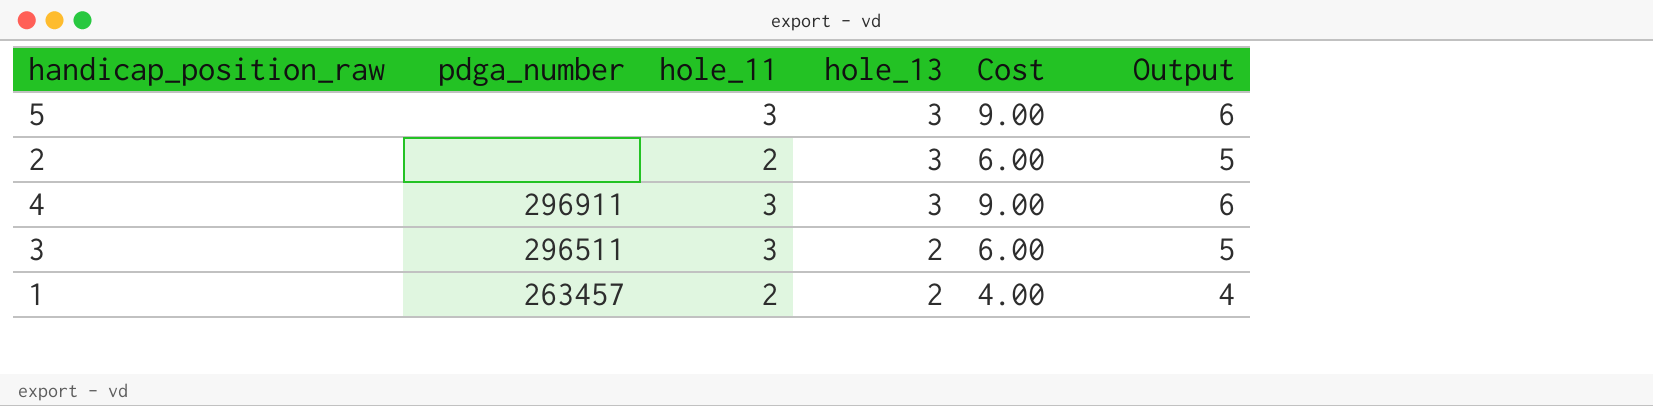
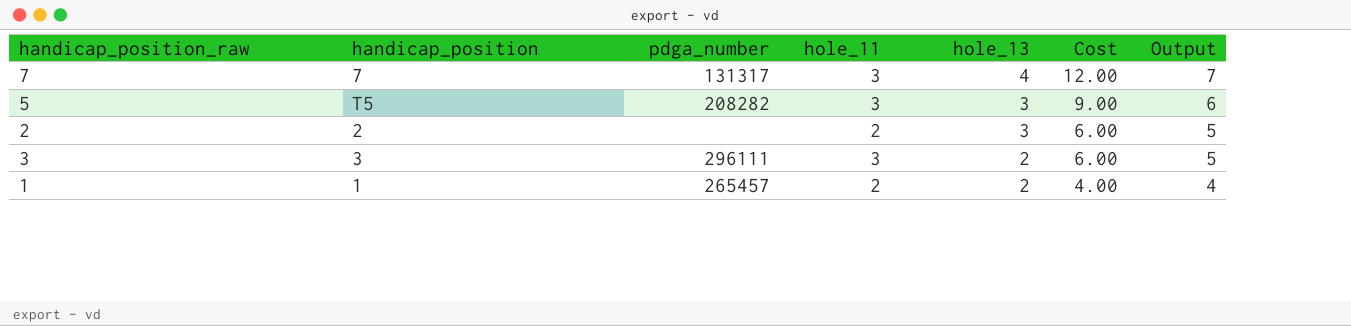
column handicap_position | position: none -> 2
row 4: 296911 | 3 | 3 | 9.00 | 6 -> none
row 7: none -> 7 | 131317 | 3 | 4 | 12.00 | 7
5 | pdga_number: none -> 208282
3 | pdga_number: 296511 -> 296111
1 | pdga_number: 263457 -> 265457

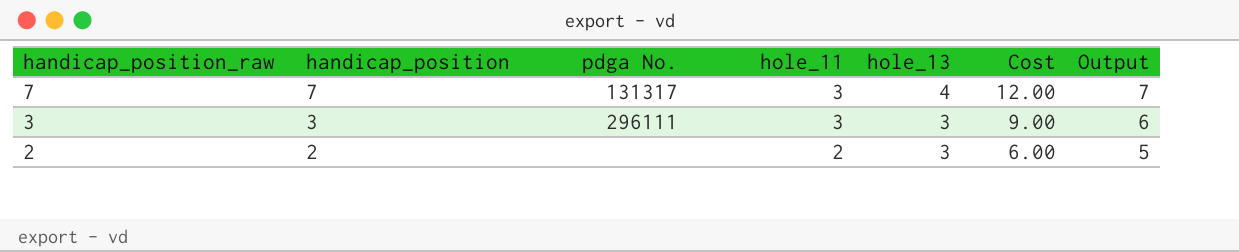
row order: hole_13 descending -> handicap_position_raw descending
column name: pdga_number -> pdga No.
row 5: T5 | 208282 | 3 | 3 | 9.00 | 6 -> none
row 1: 1 | 265457 | 2 | 2 | 4.00 | 4 -> none
3 | hole_13: 2 -> 3
3 | Cost: 6.00 -> 9.00
3 | Output: 5 -> 6

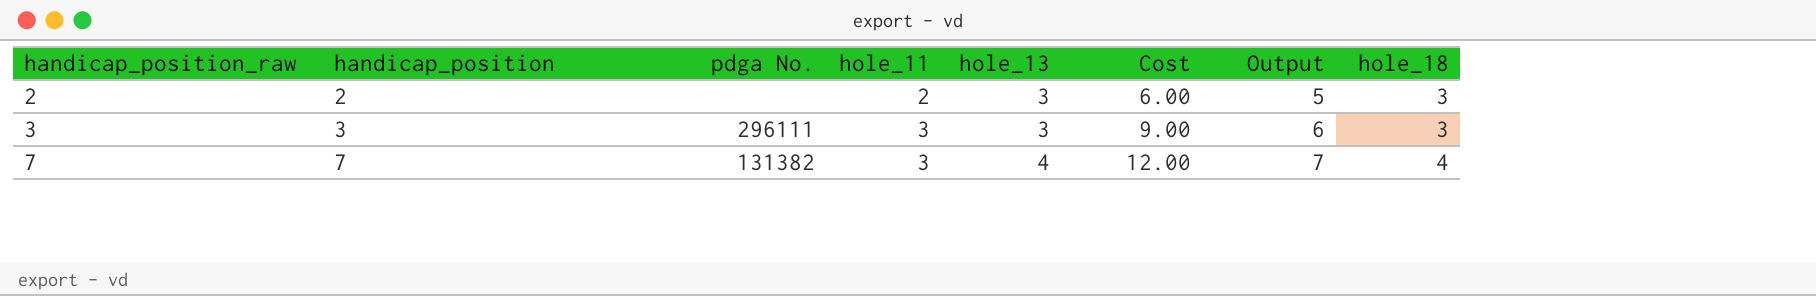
row order: handicap_position_raw descending -> handicap_position_raw ascending
column hole_18 | position: none -> 8
7 | pdga No.: 131317 -> 131382

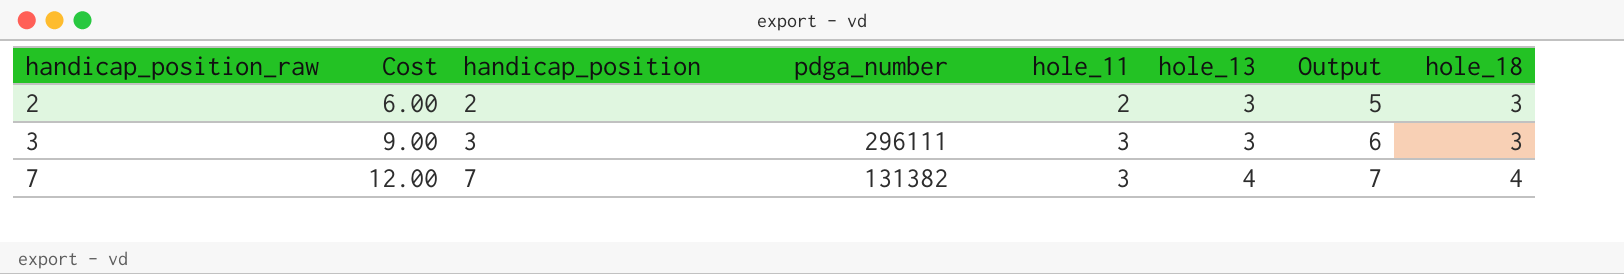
column Cost | position: 6 -> 2
column name: pdga No. -> pdga_number

